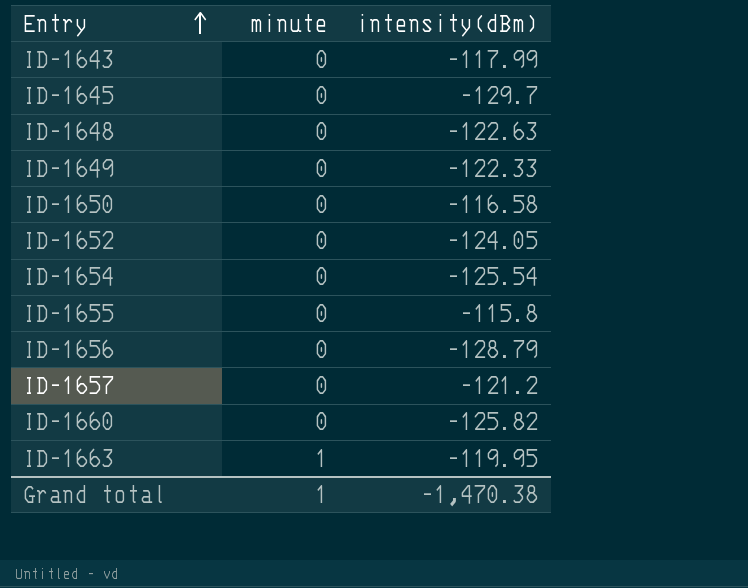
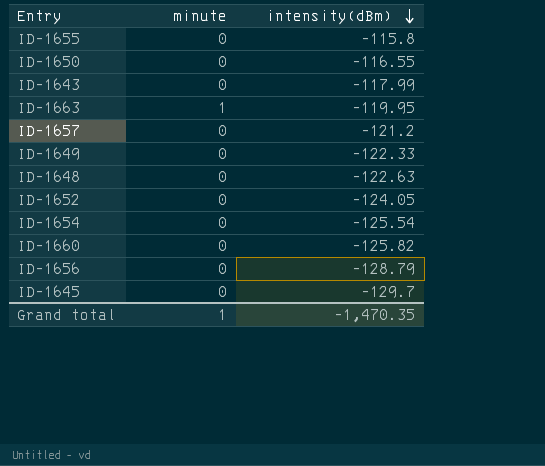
row order: Entry ascending -> intensity(dBm) descending
ID-1650 | intensity(dBm): -116.58 -> -116.55
Grand total | intensity(dBm): -1,470.38 -> -1,470.35

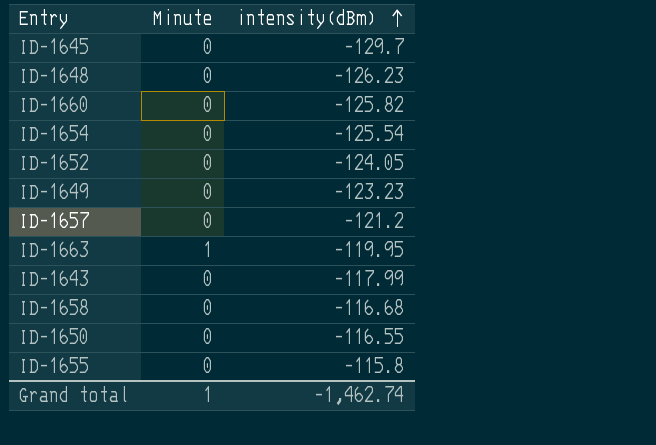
row order: intensity(dBm) descending -> intensity(dBm) ascending
column name: minute -> Minute
row ID-1656: 0 | -128.79 -> none
ID-1648 | intensity(dBm): -122.63 -> -126.23
ID-1649 | intensity(dBm): -122.33 -> -123.23
row ID-1658: none -> 0 | -116.68
Grand total | intensity(dBm): -1,470.35 -> -1,462.74

